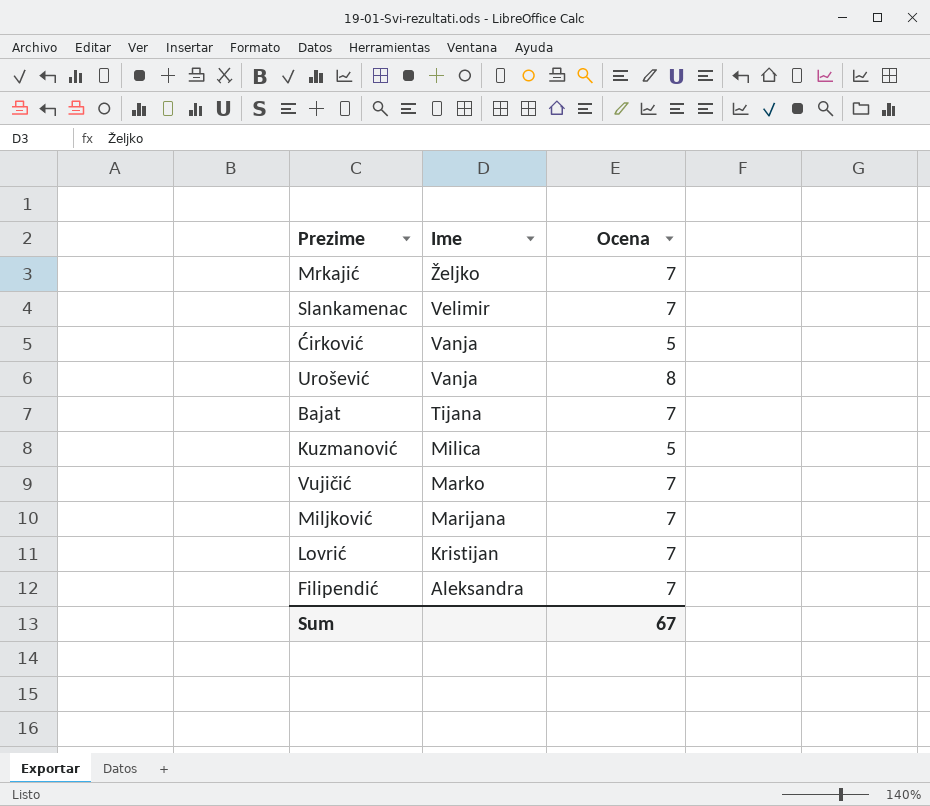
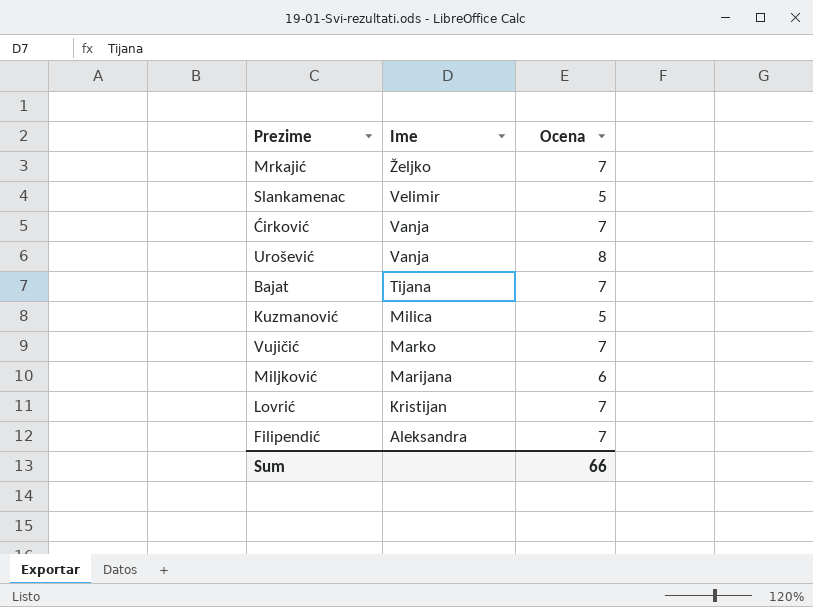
Slankamenac | Ocena: 7 -> 5
Ćirković | Ocena: 5 -> 7
Miljković | Ocena: 7 -> 6
Sum | Ocena: 67 -> 66

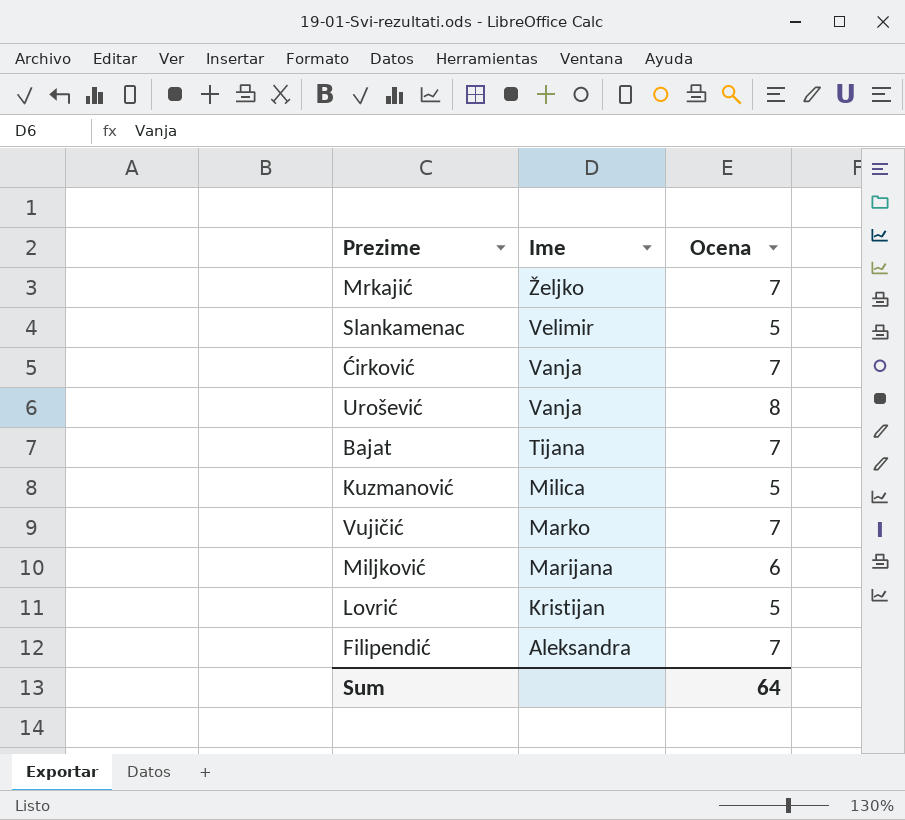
Lovrić | Ocena: 7 -> 5
Sum | Ocena: 66 -> 64

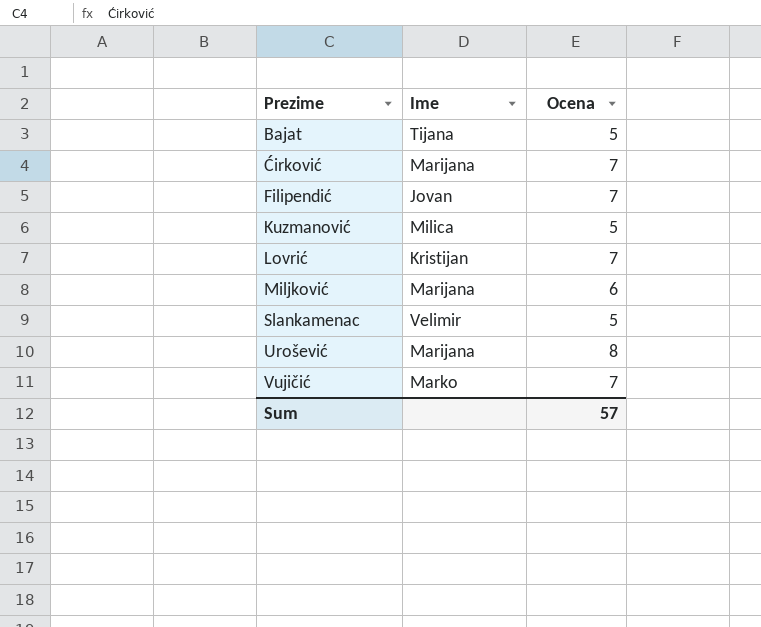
row order: Ime descending -> Prezime ascending
row Mrkajić: Željko | 7 -> none
Bajat | Ocena: 7 -> 5
Ćirković | Ime: Vanja -> Marijana
Filipendić | Ime: Aleksandra -> Jovan
Lovrić | Ocena: 5 -> 7
Urošević | Ime: Vanja -> Marijana
Sum | Ocena: 64 -> 57

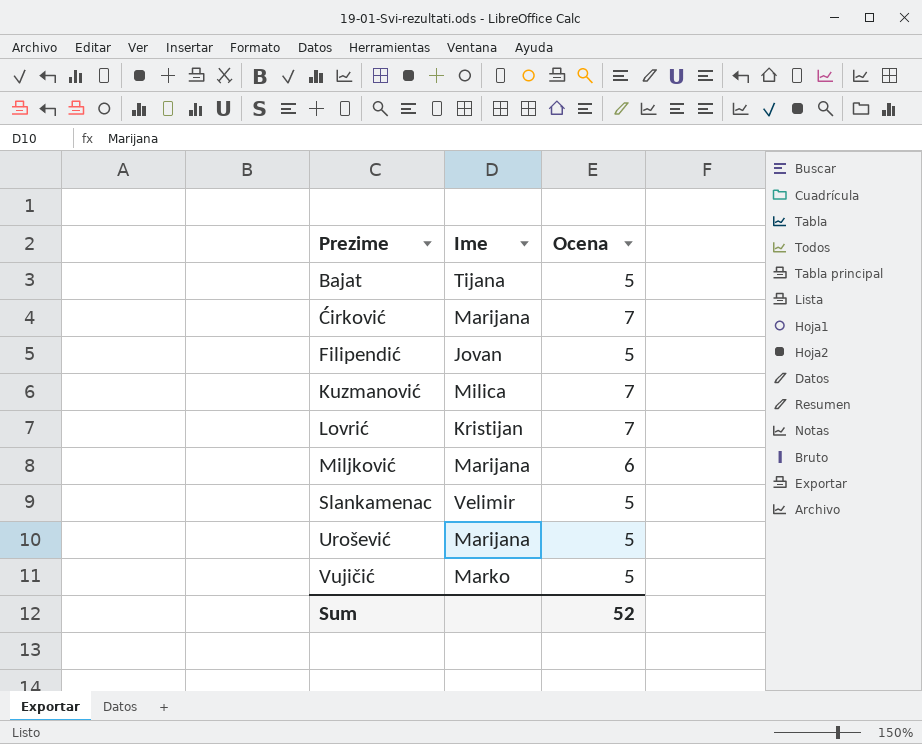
Filipendić | Ocena: 7 -> 5
Kuzmanović | Ocena: 5 -> 7
Urošević | Ocena: 8 -> 5
Vujičić | Ocena: 7 -> 5
Sum | Ocena: 57 -> 52

